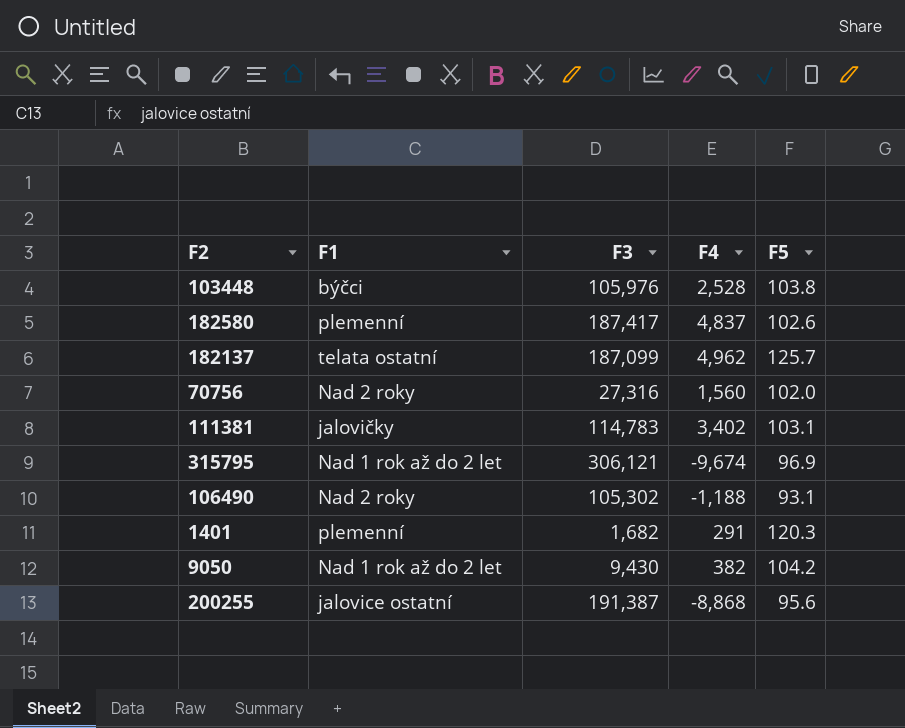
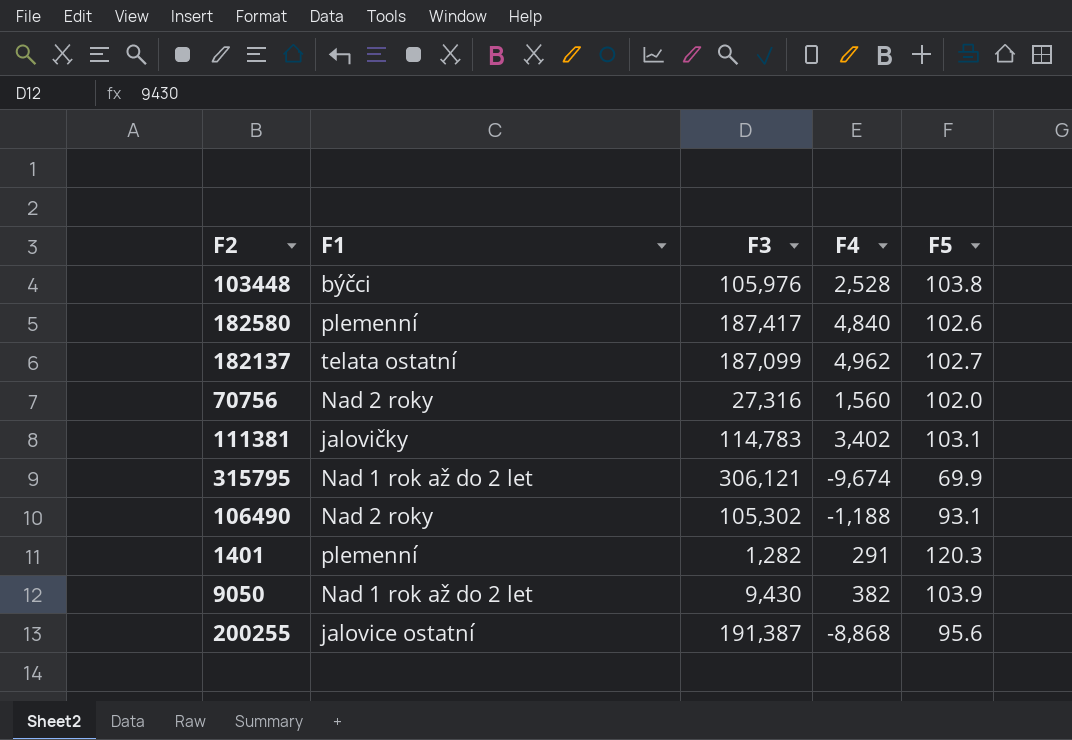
182580 | F4: 4,837 -> 4,840
182137 | F5: 125.7 -> 102.7
315795 | F5: 96.9 -> 69.9
1401 | F3: 1,682 -> 1,282
9050 | F5: 104.2 -> 103.9

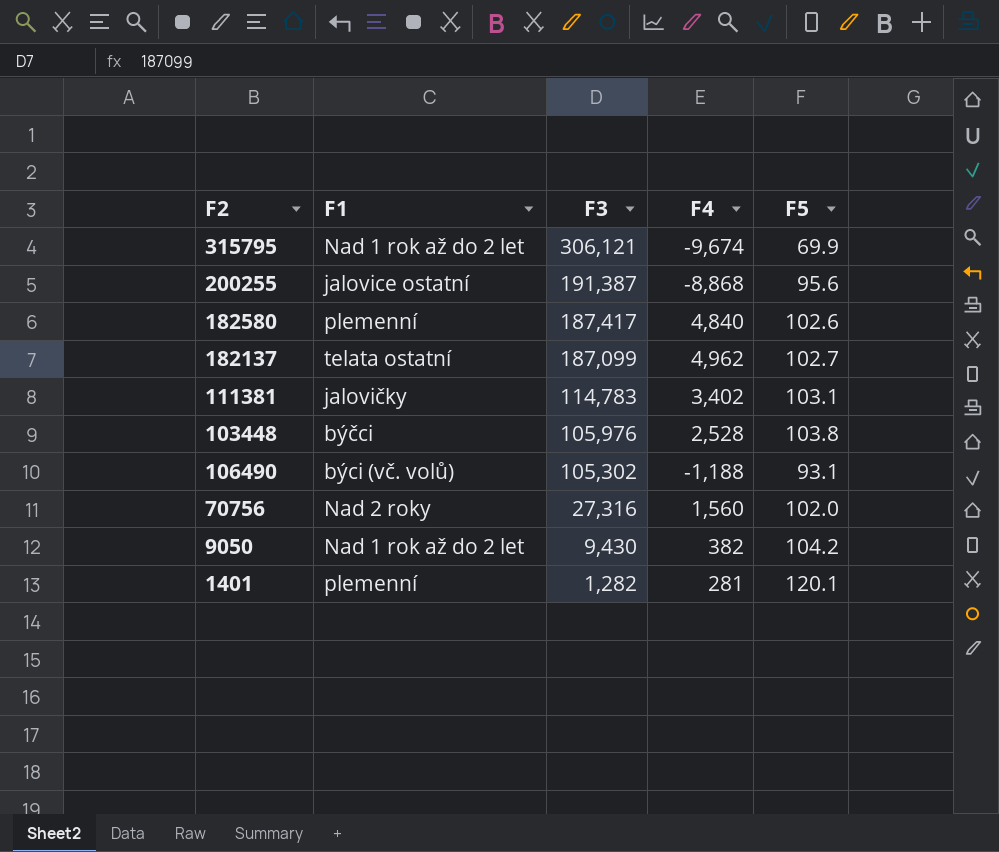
row order: none -> F3 descending
106490 | F1: Nad 2 roky -> býci (vč. volů)
9050 | F5: 103.9 -> 104.2
1401 | F4: 291 -> 281
1401 | F5: 120.3 -> 120.1

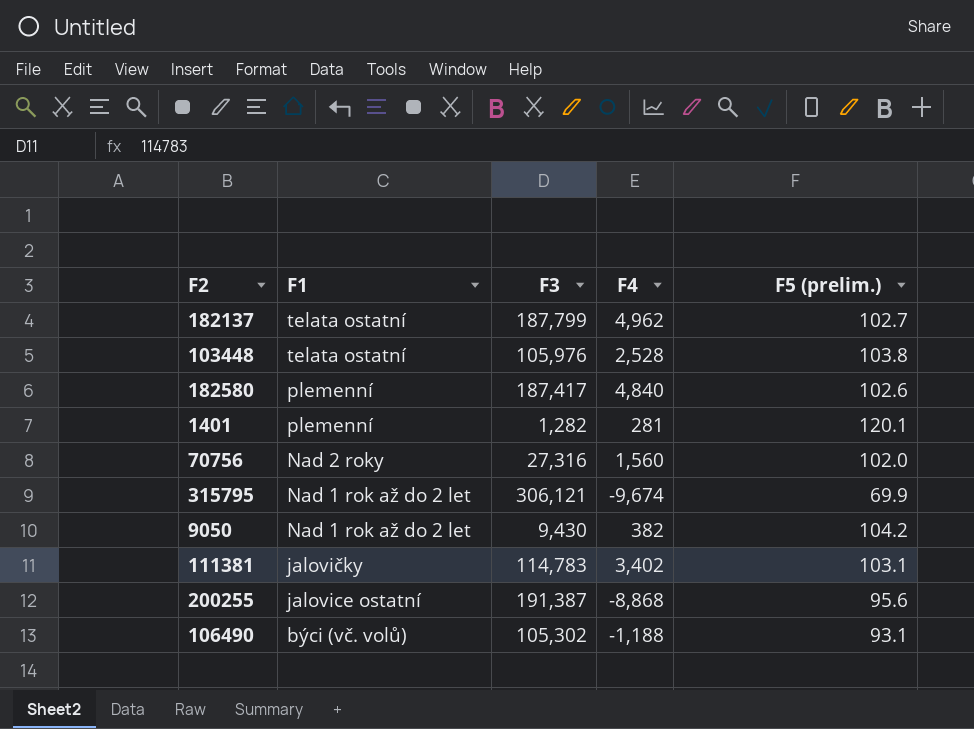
row order: F3 descending -> F1 descending
column name: F5 -> F5 (prelim.)
182137 | F3: 187,099 -> 187,799
103448 | F1: býčci -> telata ostatní

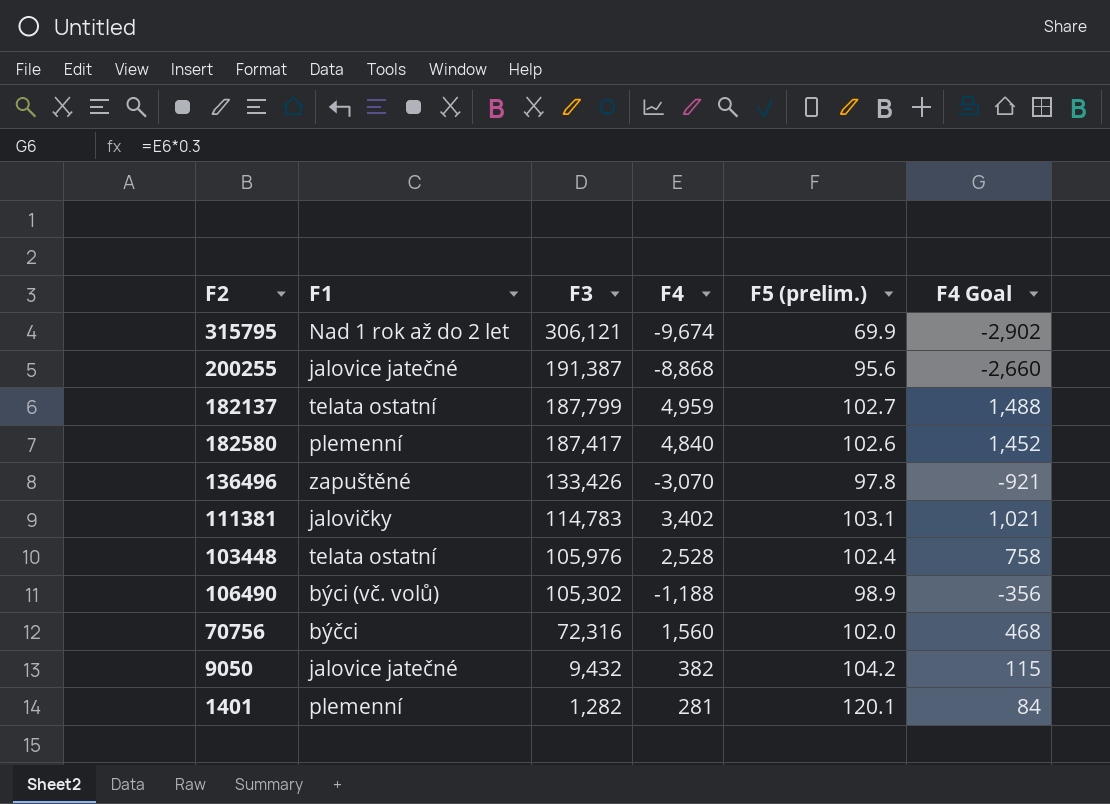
row order: F1 descending -> F3 descending
column F4 Goal | formula: none -> [F4] * 0.3
200255 | F1: jalovice ostatní -> jalovice jatečné
182137 | F4: 4,962 -> 4,959
row 136496: none -> zapuštěné | 133,426 | -3,070 | 97.8 | -921
103448 | F5 (prelim.): 103.8 -> 102.4
106490 | F5 (prelim.): 93.1 -> 98.9
70756 | F1: Nad 2 roky -> býčci
70756 | F3: 27,316 -> 72,316
9050 | F1: Nad 1 rok až do 2 let -> jalovice jatečné
9050 | F3: 9,430 -> 9,432

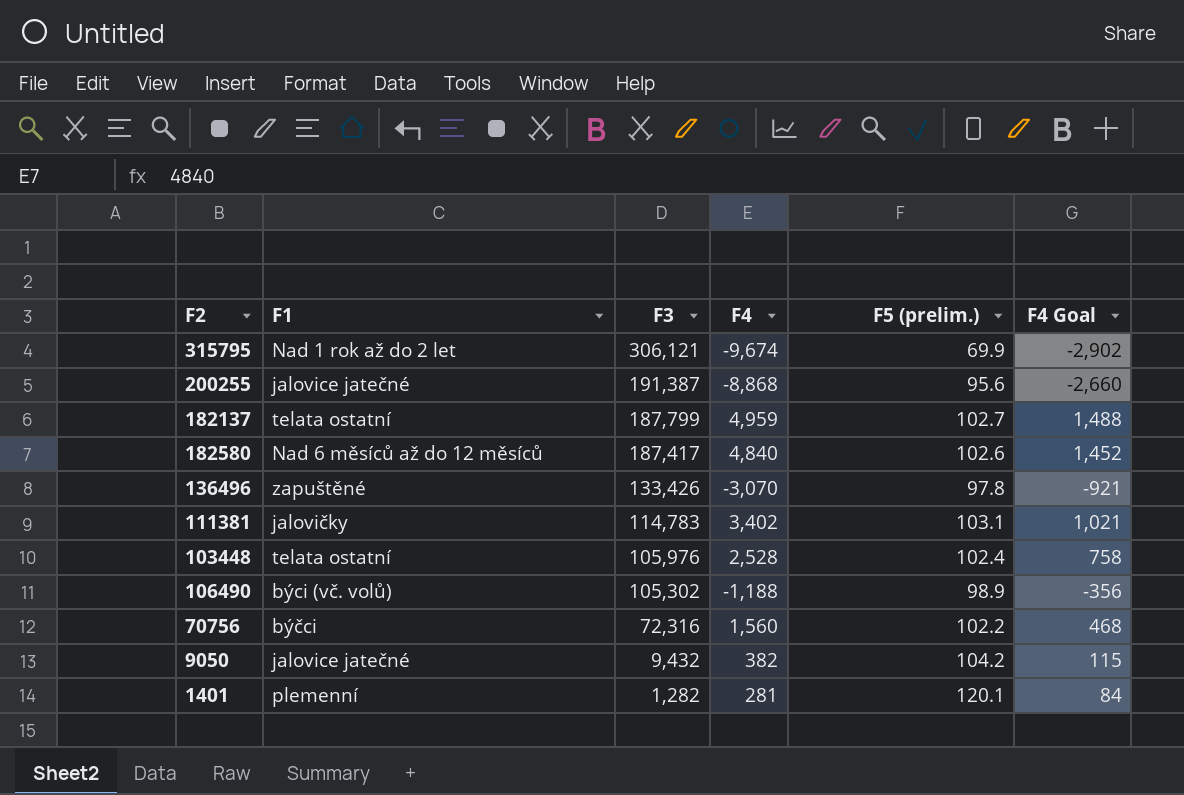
182580 | F1: plemenní -> Nad 6 měsíců až do 12 měsíců
70756 | F5 (prelim.): 102.0 -> 102.2

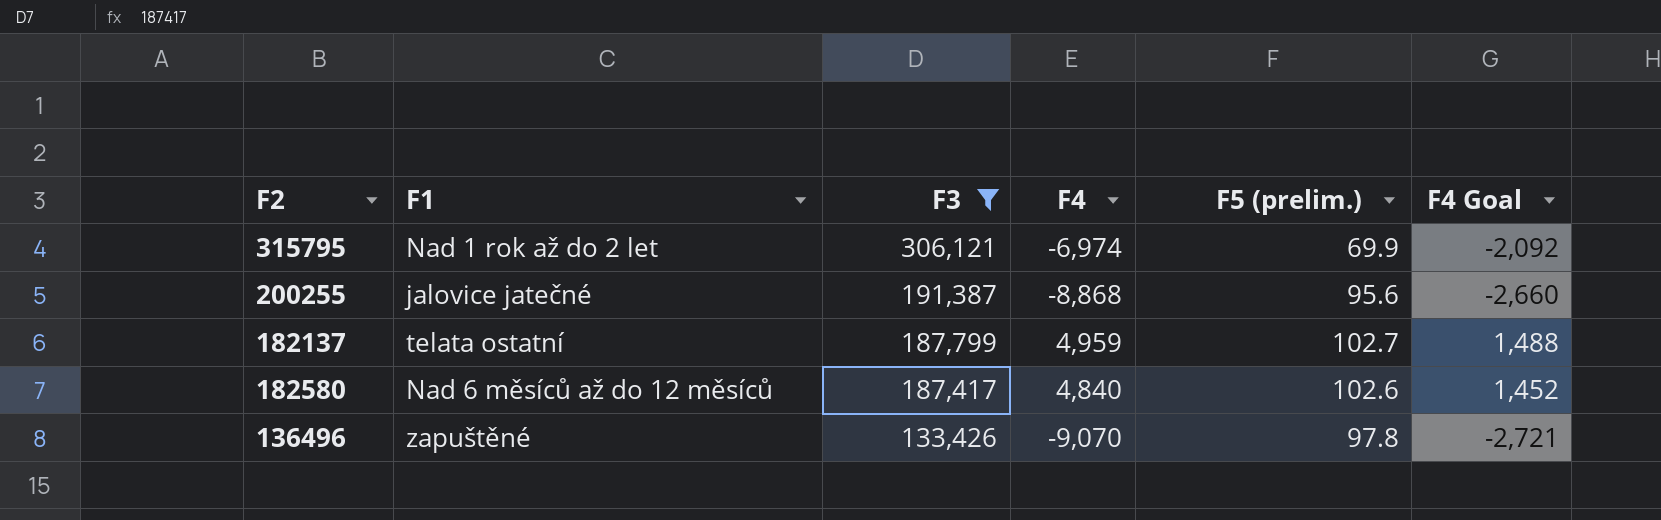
filter: none -> F3 >= 133,426
315795 | F4: -9,674 -> -6,974
315795 | F4 Goal: -2,902 -> -2,092
136496 | F4: -3,070 -> -9,070
136496 | F4 Goal: -921 -> -2,721

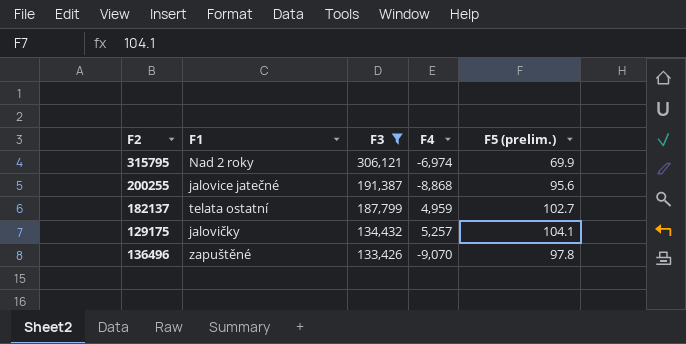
column F4 Goal | formula: [F4] * 0.3 -> none
row 182580: Nad 6 měsíců až do 12 měsíců | 187,417 | 4,840 | 102.6 | 1,452 -> none
315795 | F1: Nad 1 rok až do 2 let -> Nad 2 roky
row 129175: none -> jalovičky | 134,432 | 5,257 | 104.1

